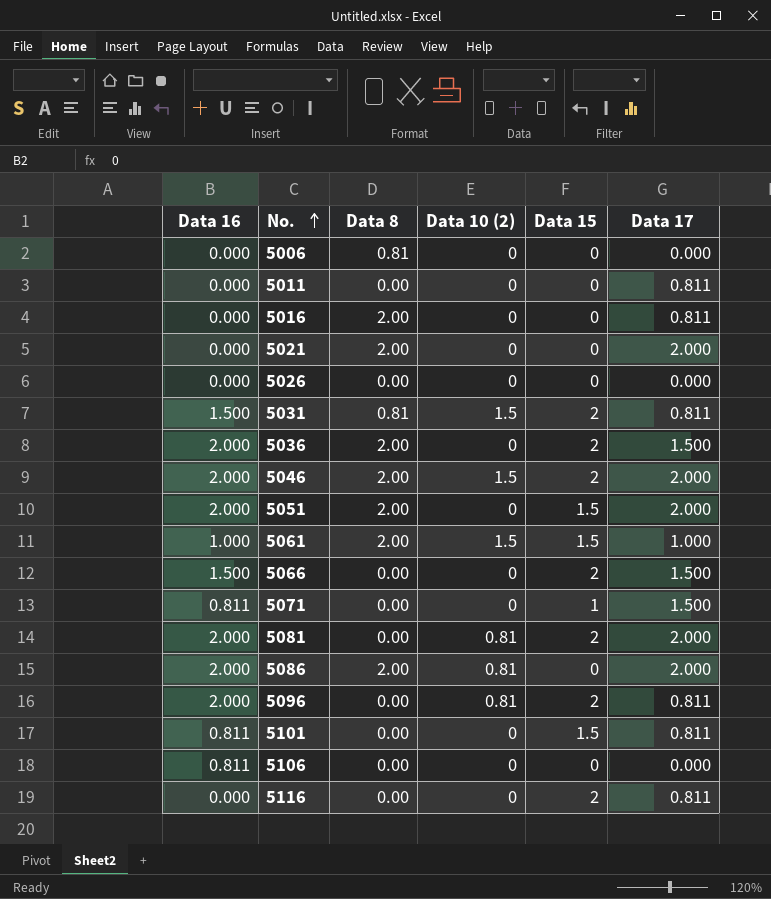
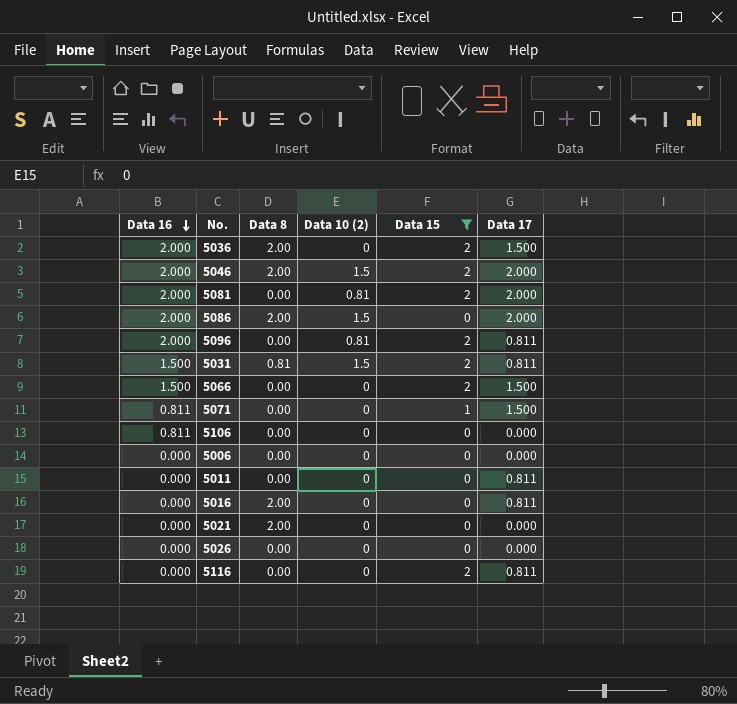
filter: none -> Data 15 != 1.5
row order: No. ascending -> Data 16 descending
5086 | Data 10 (2): 0.81 -> 1.5
5006 | Data 8: 0.81 -> 0.00
5021 | Data 17: 2.000 -> 0.000

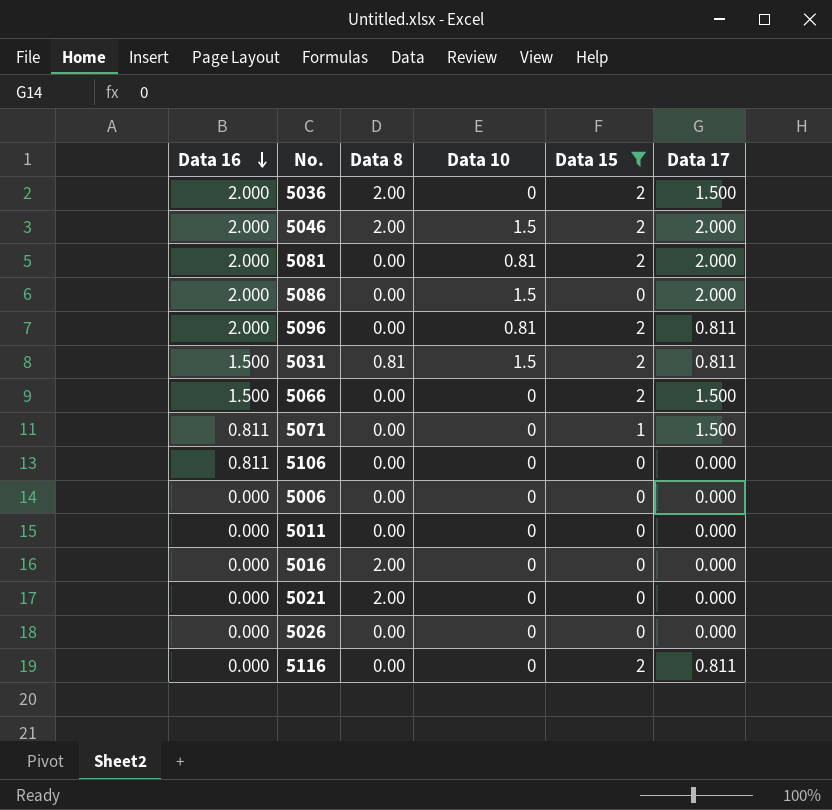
column name: Data 10 (2) -> Data 10
5086 | Data 8: 2.00 -> 0.00
5011 | Data 17: 0.811 -> 0.000
5016 | Data 17: 0.811 -> 0.000

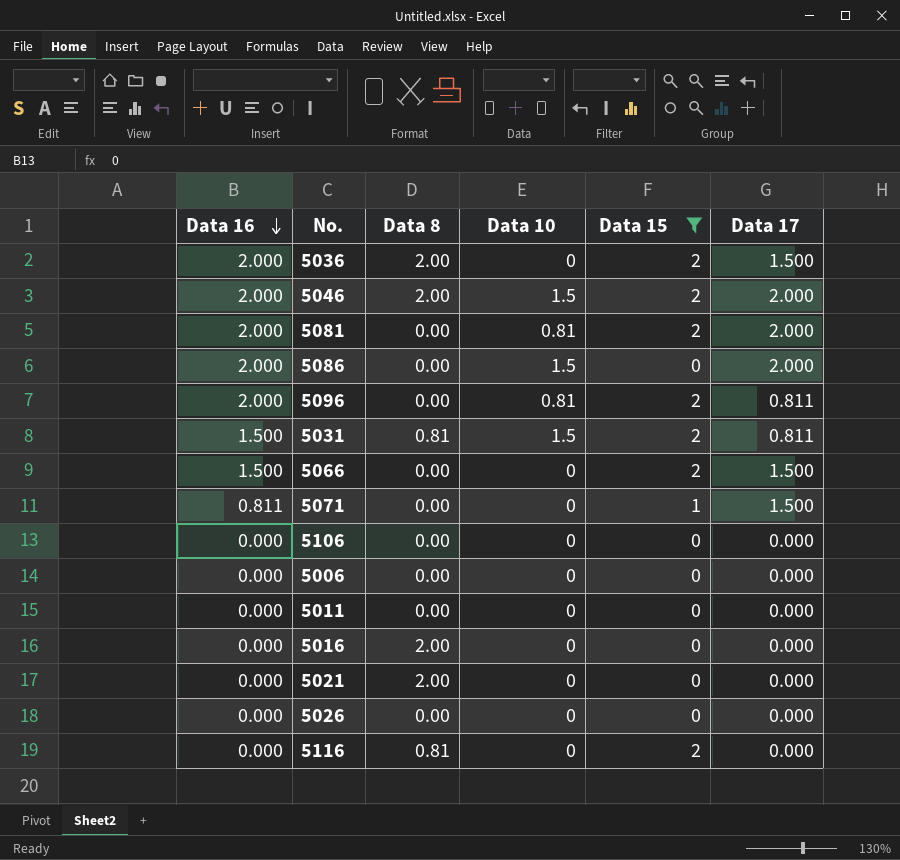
5106 | Data 16: 0.811 -> 0.000
5116 | Data 8: 0.00 -> 0.81
5116 | Data 17: 0.811 -> 0.000

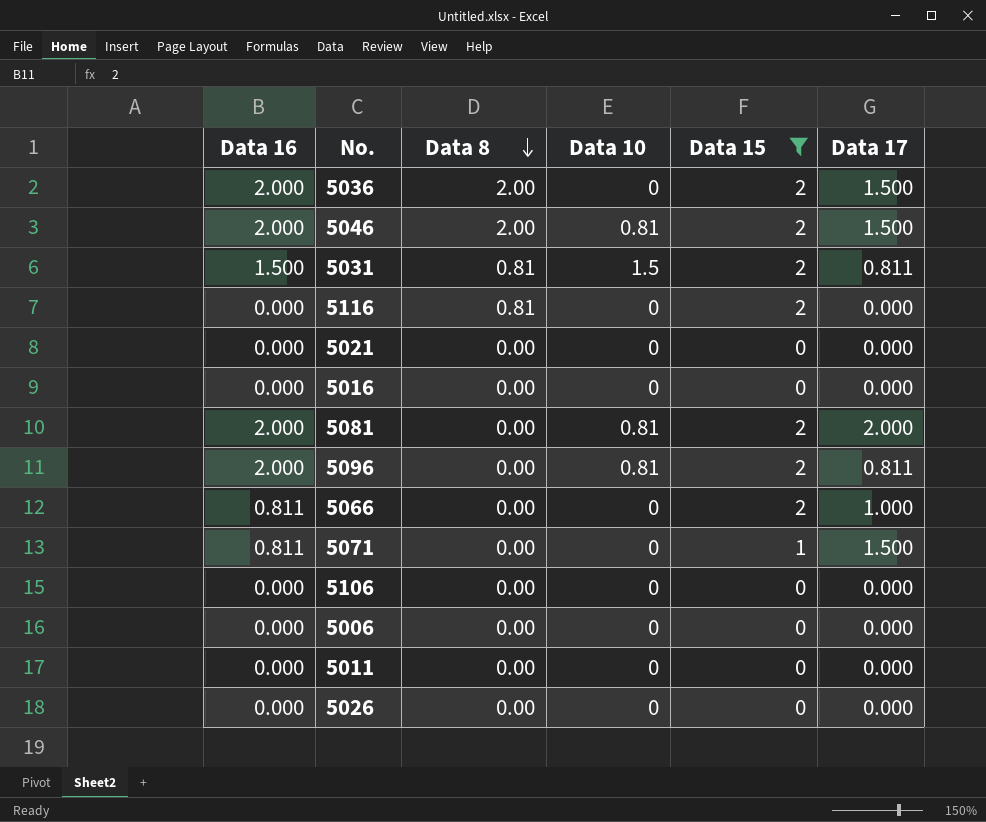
row order: Data 16 descending -> Data 8 descending
row 5086: 2.000 | 0.00 | 1.5 | 0 | 2.000 -> none
5046 | Data 10: 1.5 -> 0.81
5046 | Data 17: 2.000 -> 1.500
5021 | Data 8: 2.00 -> 0.00
5016 | Data 8: 2.00 -> 0.00
5066 | Data 16: 1.500 -> 0.811
5066 | Data 17: 1.500 -> 1.000

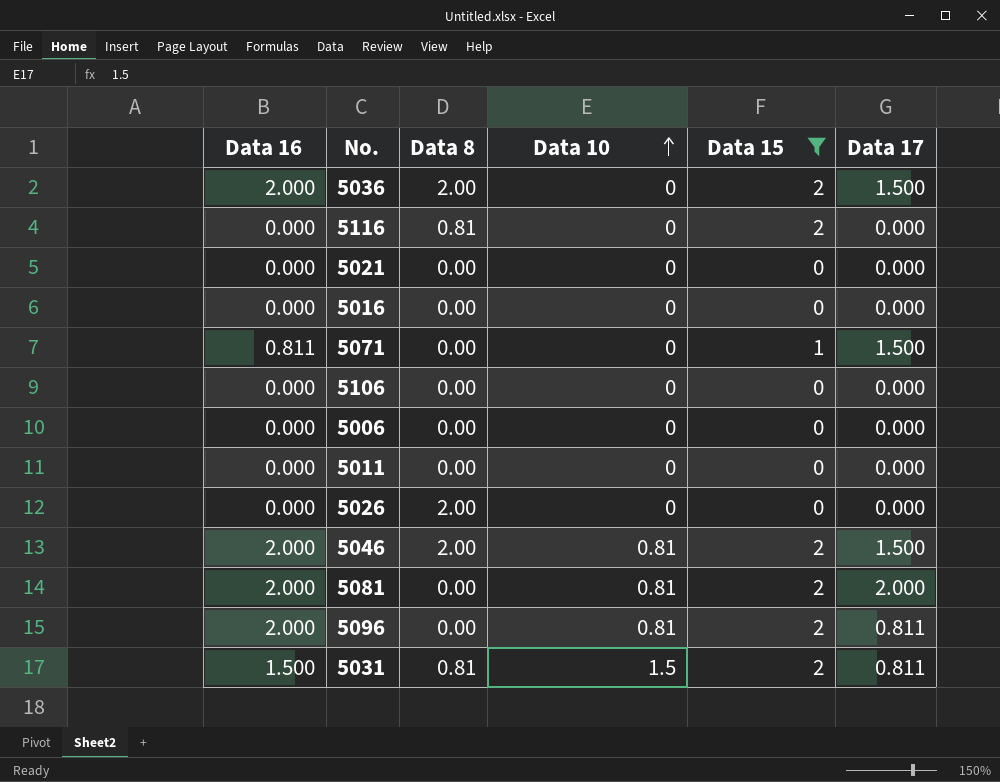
row order: Data 8 descending -> Data 10 ascending
row 5066: 0.811 | 0.00 | 0 | 2 | 1.000 -> none
5026 | Data 8: 0.00 -> 2.00

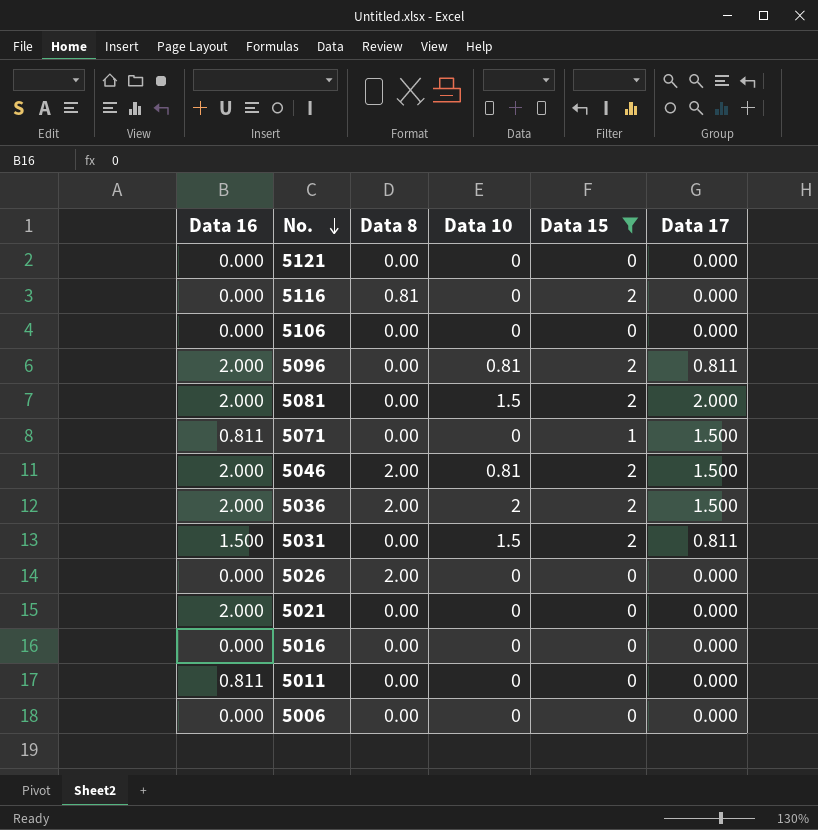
row order: Data 10 ascending -> No. descending
row 5121: none -> 0.000 | 0.00 | 0 | 0 | 0.000
5081 | Data 10: 0.81 -> 1.5
5036 | Data 10: 0 -> 2
5031 | Data 8: 0.81 -> 0.00
5021 | Data 16: 0.000 -> 2.000
5011 | Data 16: 0.000 -> 0.811

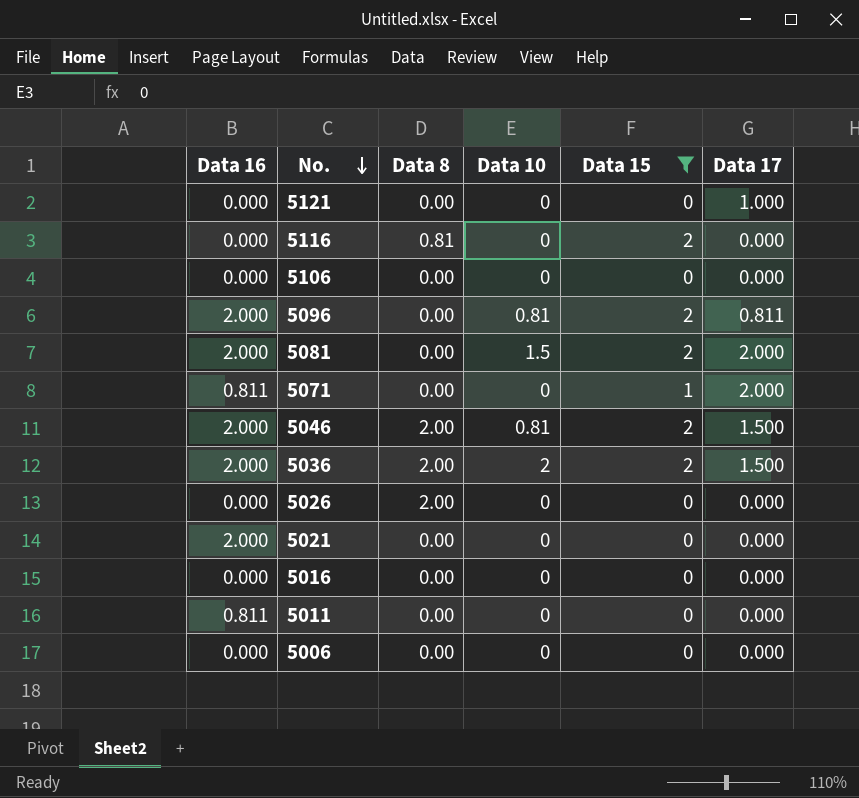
row 5031: 1.500 | 0.00 | 1.5 | 2 | 0.811 -> none
5121 | Data 17: 0.000 -> 1.000
5071 | Data 17: 1.500 -> 2.000

